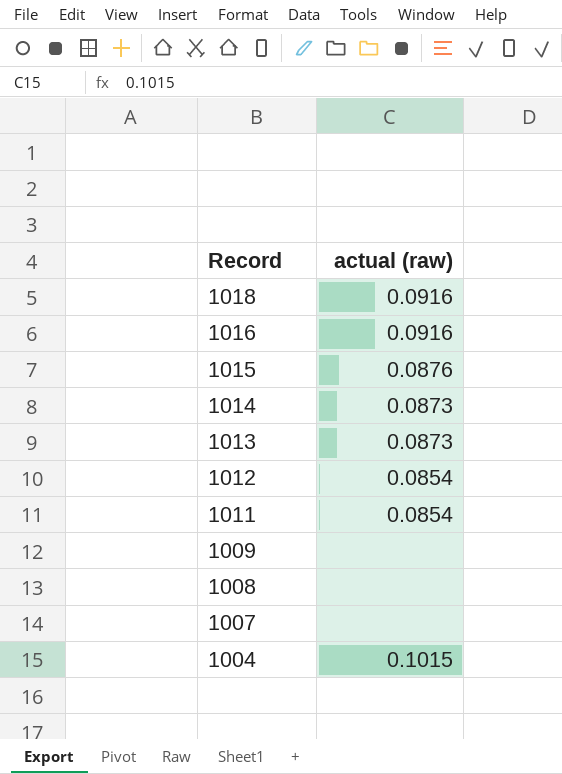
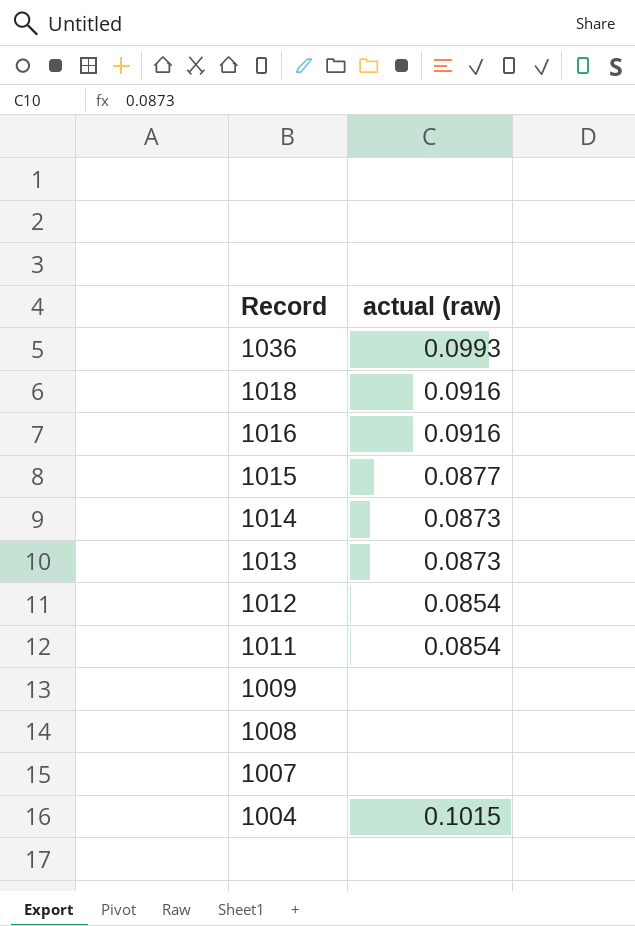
row 1036: none -> 0.0993
1015 | actual (raw): 0.0876 -> 0.0877

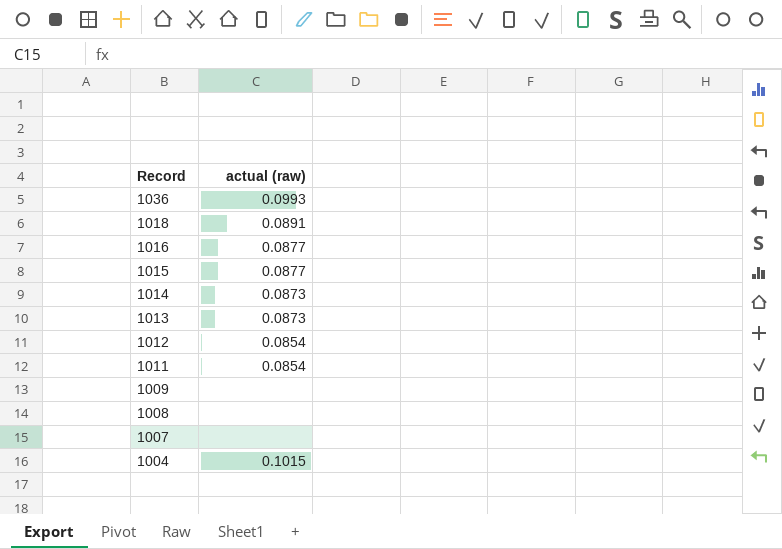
1018 | actual (raw): 0.0916 -> 0.0891
1016 | actual (raw): 0.0916 -> 0.0877

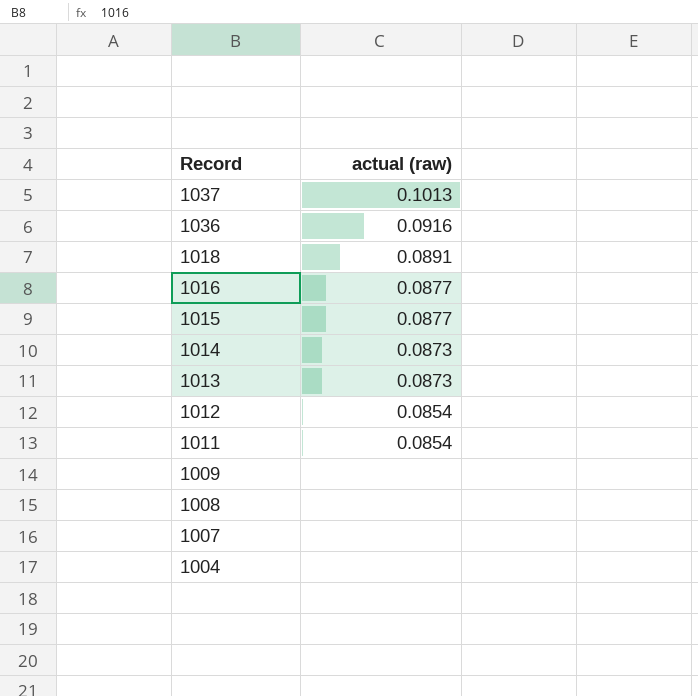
row 1037: none -> 0.1013
1036 | actual (raw): 0.0993 -> 0.0916
1004 | actual (raw): 0.1015 -> none

